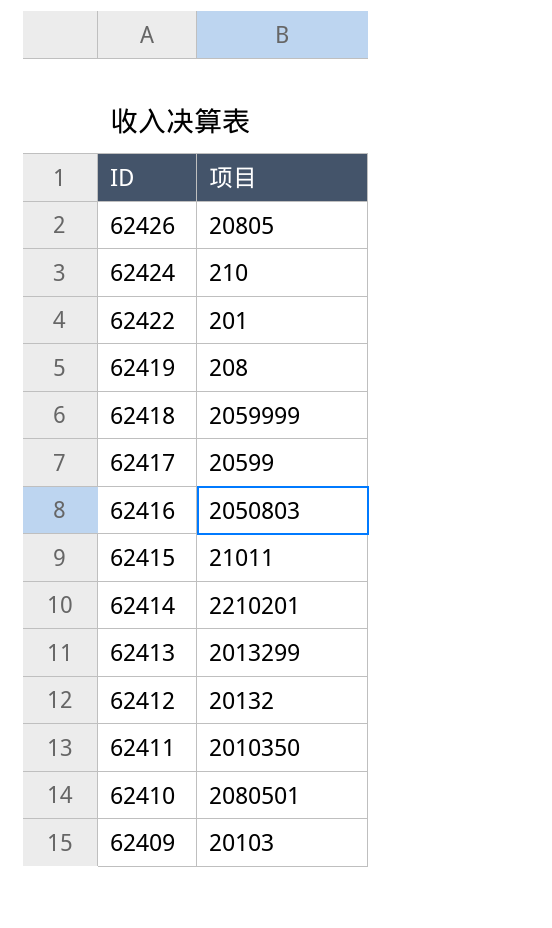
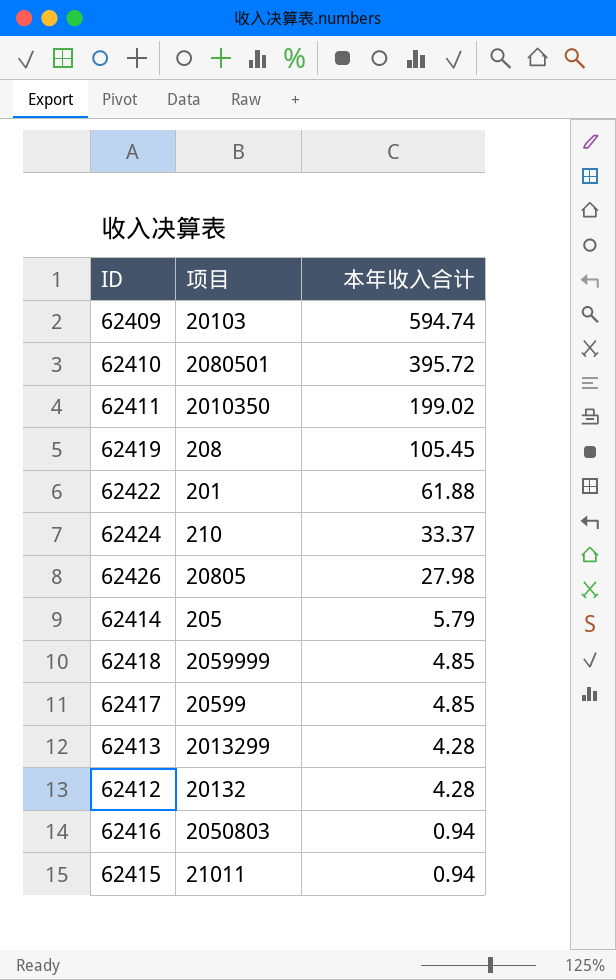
row order: ID descending -> 本年收入合计 descending
column 本年收入合计 | position: none -> 3
62414 | 项目: 2210201 -> 205

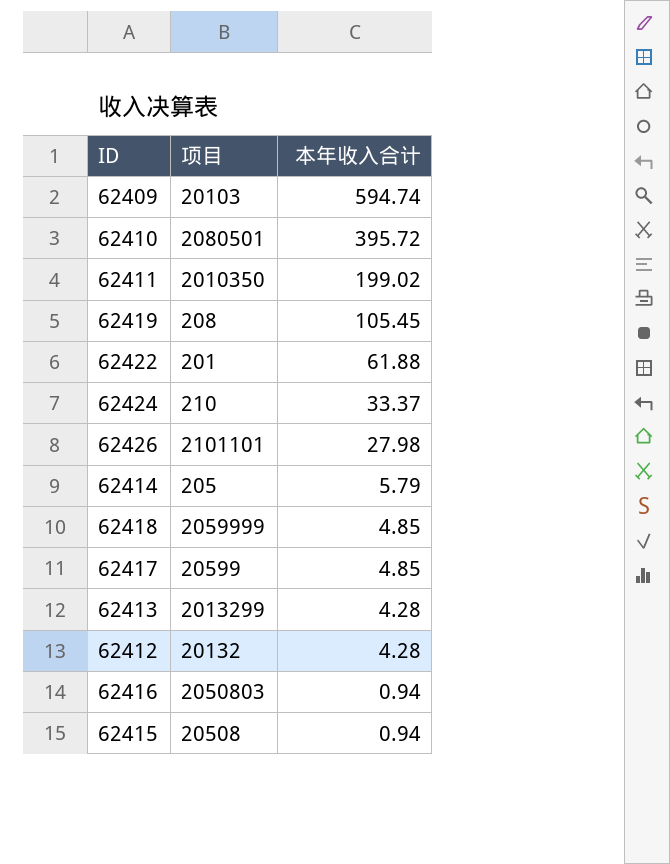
62426 | 项目: 20805 -> 2101101
62415 | 项目: 21011 -> 20508

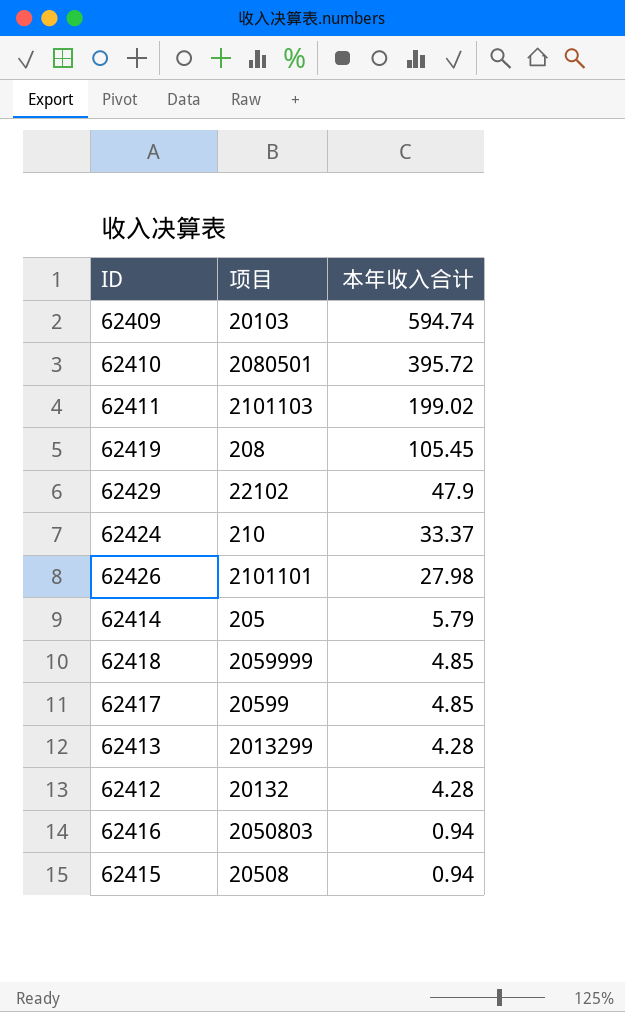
row 62422: 201 | 61.88 -> none
62411 | 项目: 2010350 -> 2101103
row 62429: none -> 22102 | 47.9

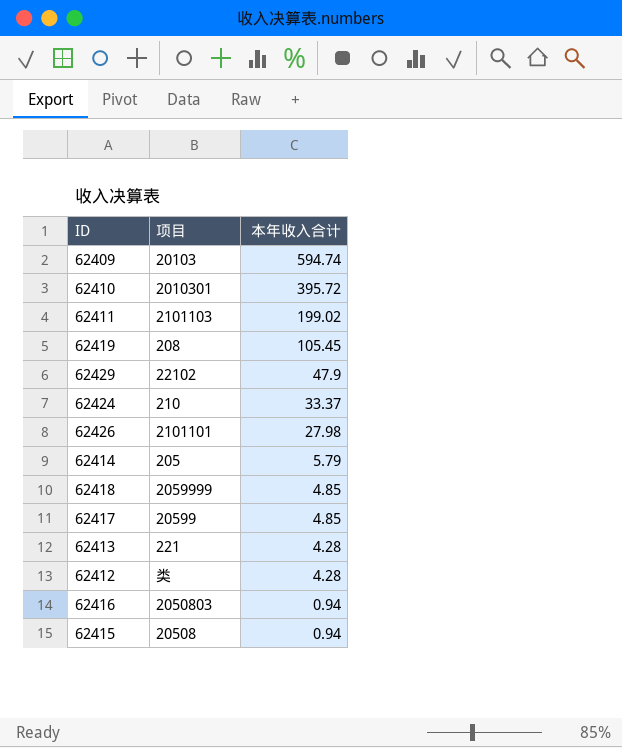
62410 | 项目: 2080501 -> 2010301
62413 | 项目: 2013299 -> 221
62412 | 项目: 20132 -> 类

